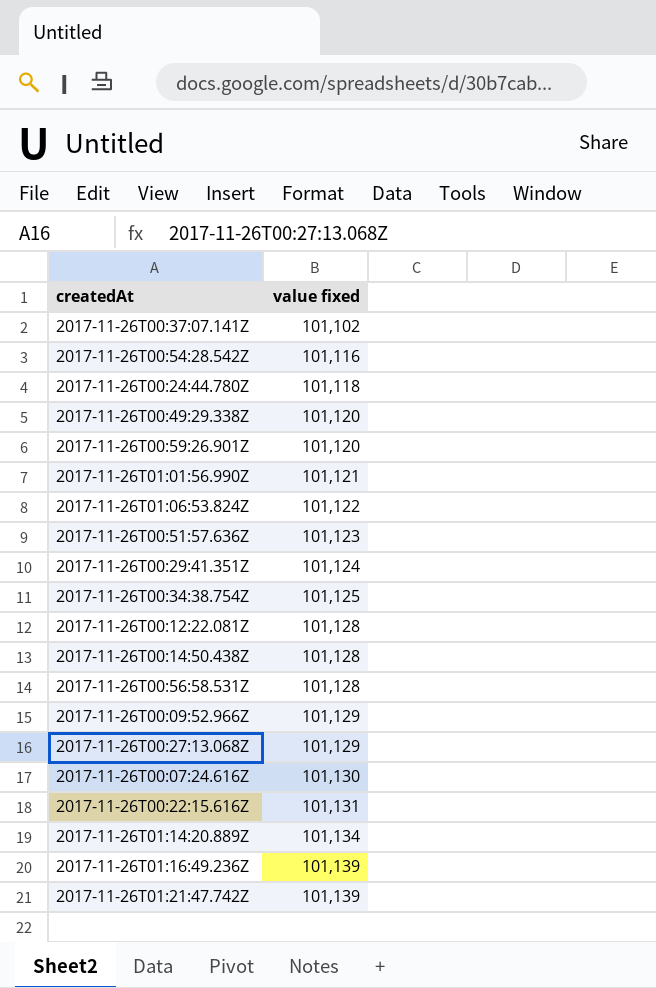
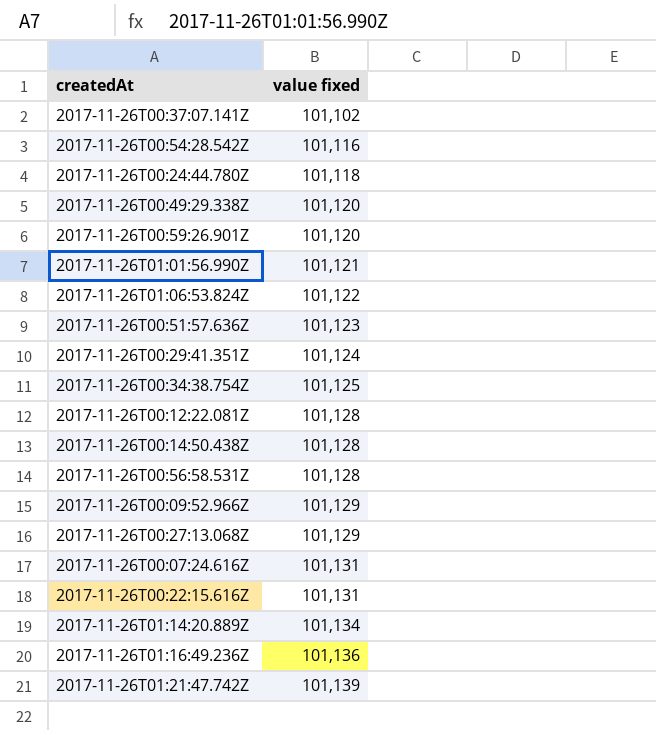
2017-11-26T00:07:24.616Z | value fixed: 101,130 -> 101,131
2017-11-26T01:16:49.236Z | value fixed: 101,139 -> 101,136

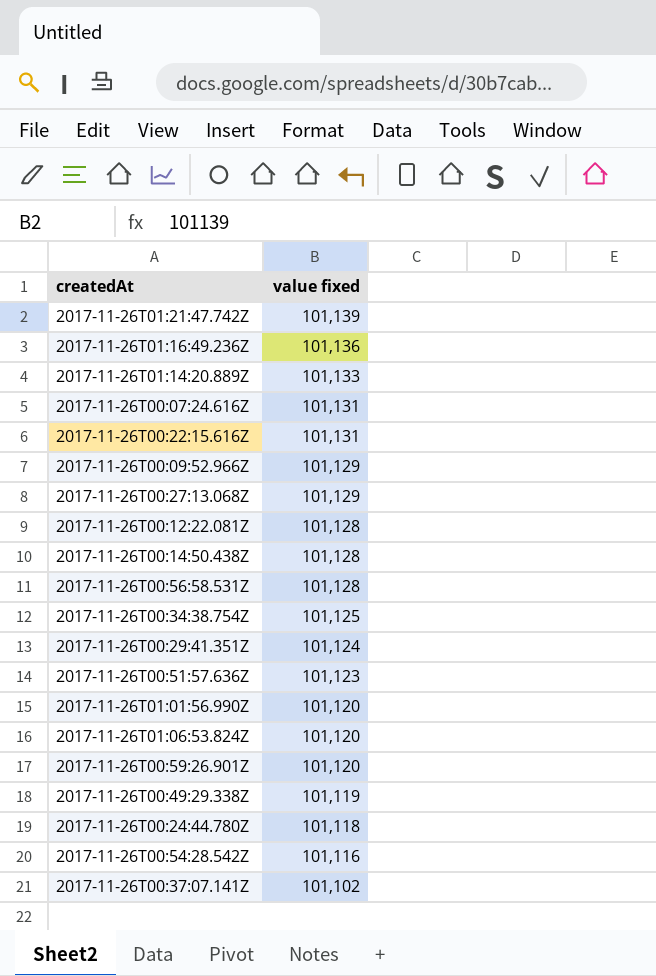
row order: value fixed ascending -> value fixed descending
2017-11-26T01:14:20.889Z | value fixed: 101,134 -> 101,133
2017-11-26T01:01:56.990Z | value fixed: 101,121 -> 101,120
2017-11-26T01:06:53.824Z | value fixed: 101,122 -> 101,120
2017-11-26T00:49:29.338Z | value fixed: 101,120 -> 101,119

